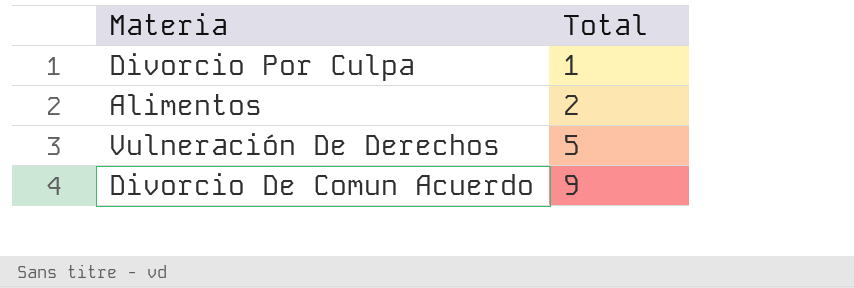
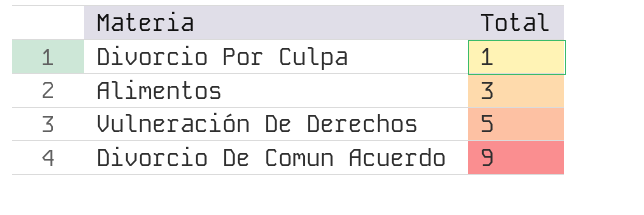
Alimentos | Total: 2 -> 3

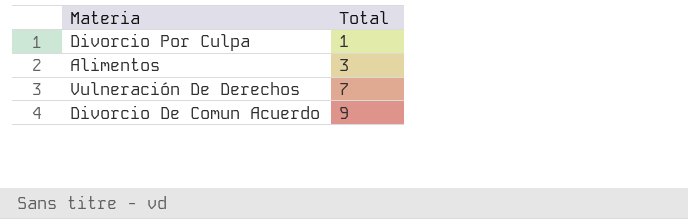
Vulneración De Derechos | Total: 5 -> 7

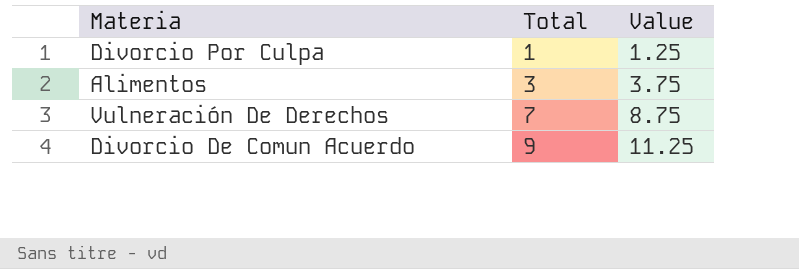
column Value | formula: none -> [Total] * 1.25

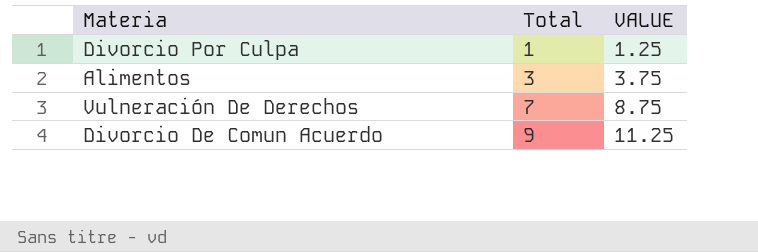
column name: Value -> VALUE

